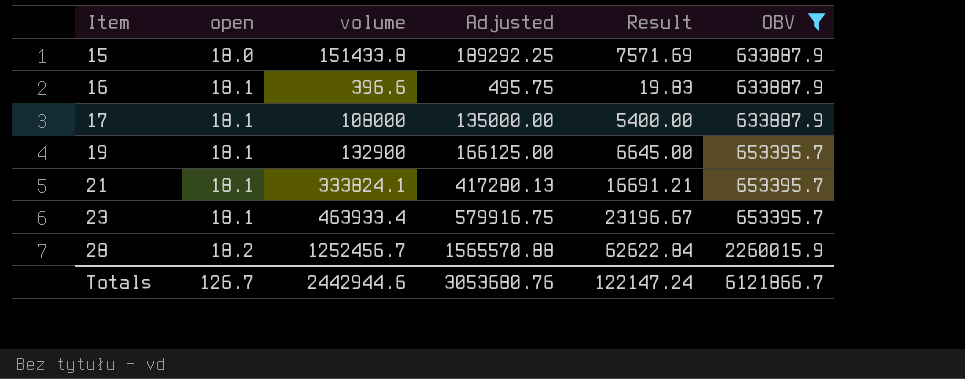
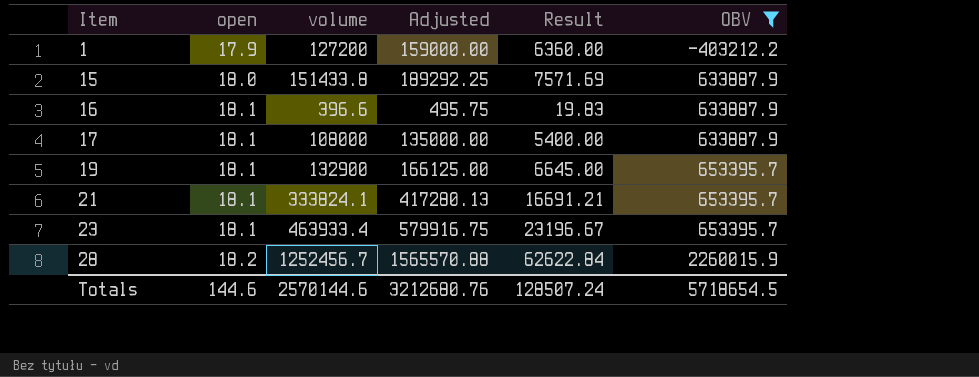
row 1: none -> 17.9 | 127200 | 159000.00 | 6360.00 | -403212.2
Totals | open: 126.7 -> 144.6
Totals | volume: 2442944.6 -> 2570144.6
Totals | Adjusted: 3053680.76 -> 3212680.76
Totals | Result: 122147.24 -> 128507.24
Totals | OBV: 6121866.7 -> 5718654.5

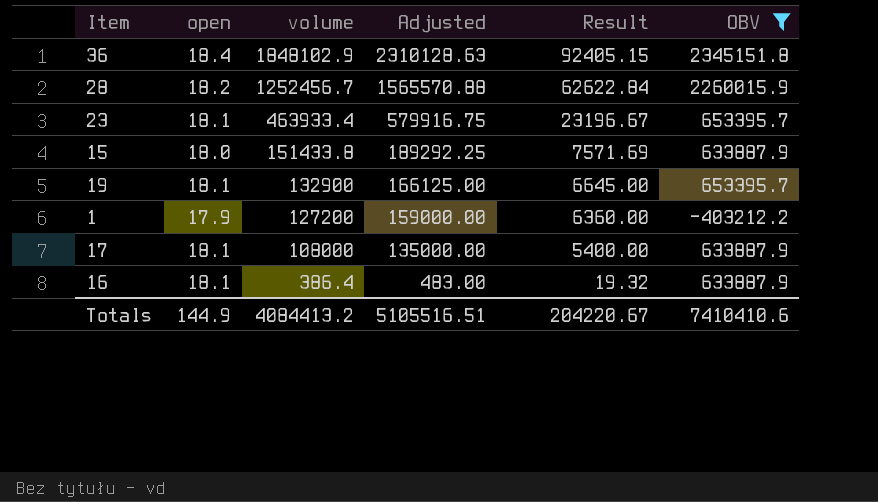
row order: Item ascending -> volume descending
row 21: 18.1 | 333824.1 | 417280.13 | 16691.21 | 653395.7 -> none
row 36: none -> 18.4 | 1848102.9 | 2310128.63 | 92405.15 | 2345151.8
16 | volume: 396.6 -> 386.4
16 | Adjusted: 495.75 -> 483.00
16 | Result: 19.83 -> 19.32
Totals | open: 144.6 -> 144.9
Totals | volume: 2570144.6 -> 4084413.2
Totals | Adjusted: 3212680.76 -> 5105516.51
Totals | Result: 128507.24 -> 204220.67
Totals | OBV: 5718654.5 -> 7410410.6

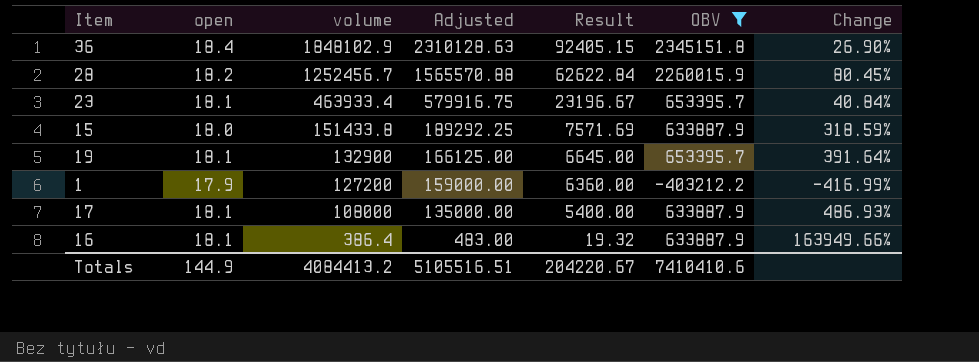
column Change | formula: none -> ([OBV] - [volume]) / [volume]

